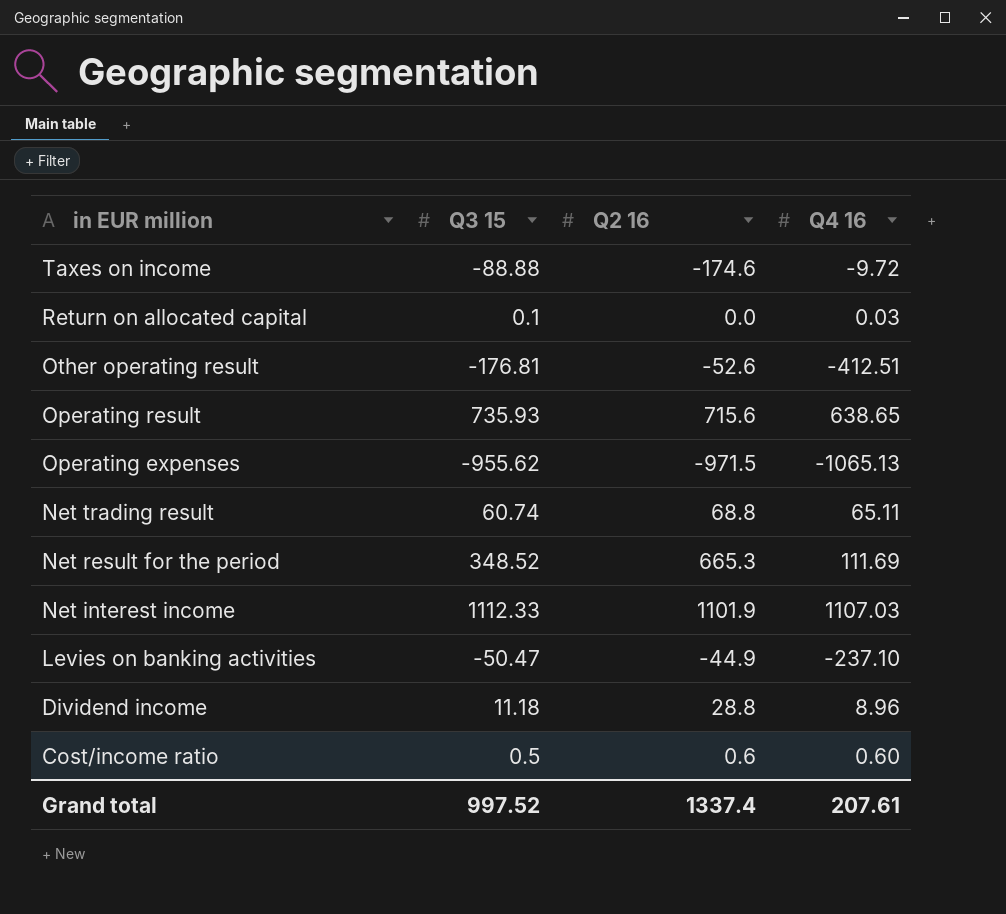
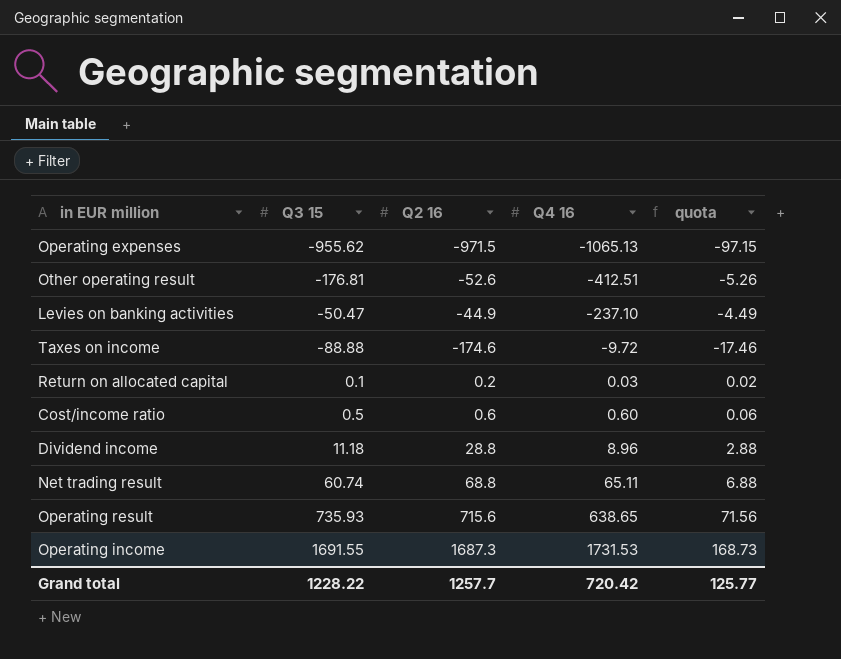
row order: in EUR million descending -> Q4 16 ascending
column quota | formula: none -> [Q2 16] * 0.1
row Net result for the period: 348.52 | 665.3 | 111.69 -> none
row Net interest income: 1112.33 | 1101.9 | 1107.03 -> none
Return on allocated capital | Q2 16: 0.0 -> 0.2
row Operating income: none -> 1691.55 | 1687.3 | 1731.53 | 168.73
Grand total | Q3 15: 997.52 -> 1228.22
Grand total | Q2 16: 1337.4 -> 1257.7
Grand total | Q4 16: 207.61 -> 720.42

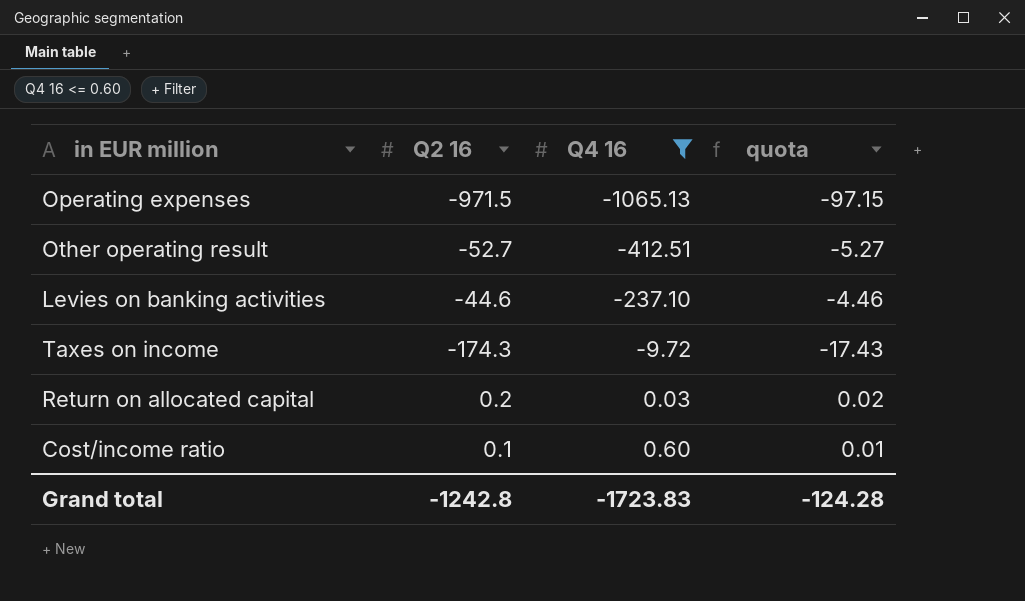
filter: none -> Q4 16 <= 0.60
column Q3 15 | position: 2 -> none
Other operating result | Q2 16: -52.6 -> -52.7
Other operating result | quota: -5.26 -> -5.27
Levies on banking activities | Q2 16: -44.9 -> -44.6
Levies on banking activities | quota: -4.49 -> -4.46
Taxes on income | Q2 16: -174.6 -> -174.3
Taxes on income | quota: -17.46 -> -17.43
Cost/income ratio | Q2 16: 0.6 -> 0.1
Cost/income ratio | quota: 0.06 -> 0.01
Grand total | Q2 16: 1257.7 -> -1242.8
Grand total | Q4 16: 720.42 -> -1723.83
Grand total | quota: 125.77 -> -124.28

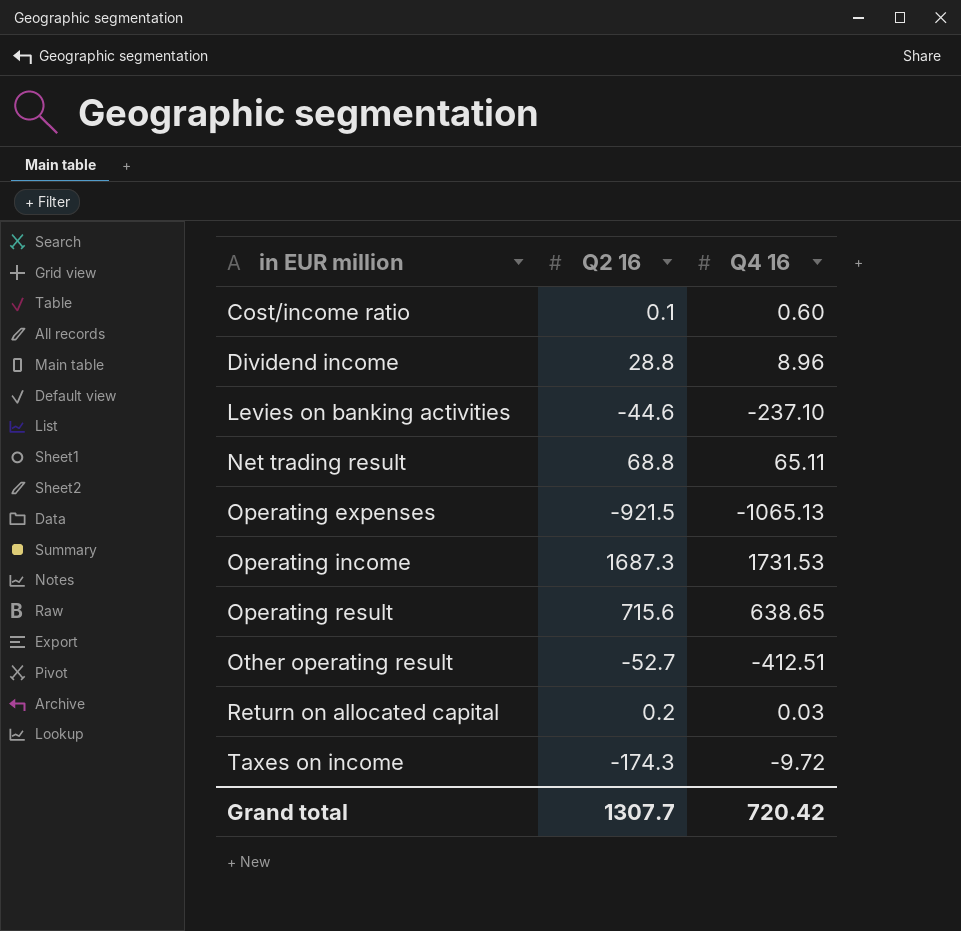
filter: Q4 16 <= 0.60 -> none
row order: Q4 16 ascending -> in EUR million ascending
column quota | formula: [Q2 16] * 0.1 -> none
Operating expenses | Q2 16: -971.5 -> -921.5
Grand total | Q2 16: -1242.8 -> 1307.7
Grand total | Q4 16: -1723.83 -> 720.42

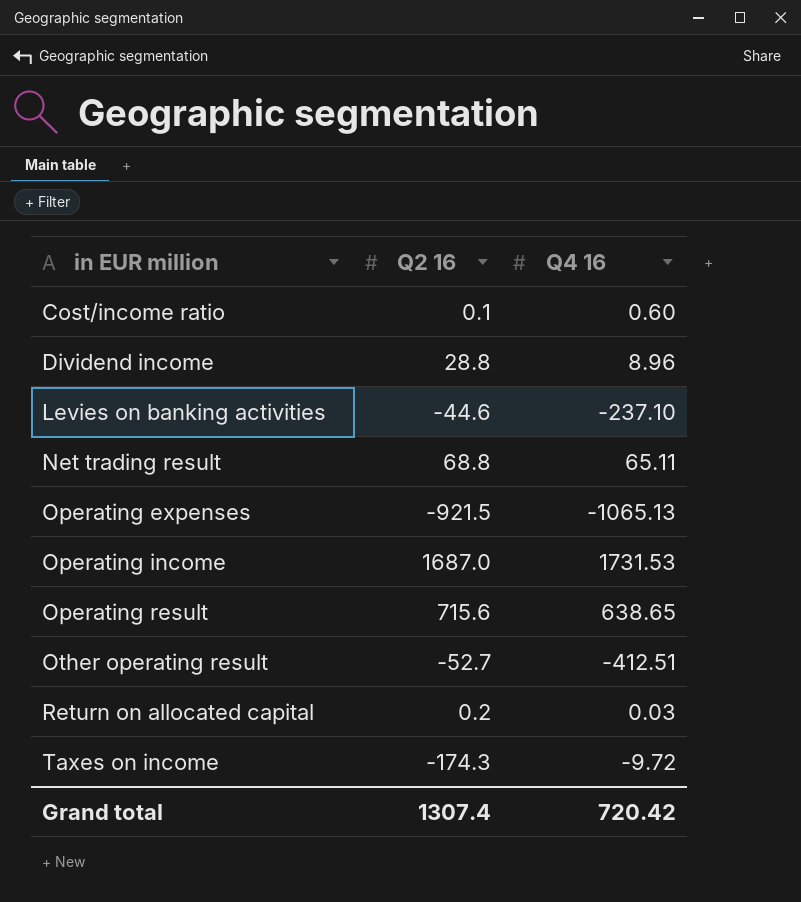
Operating income | Q2 16: 1687.3 -> 1687.0
Grand total | Q2 16: 1307.7 -> 1307.4

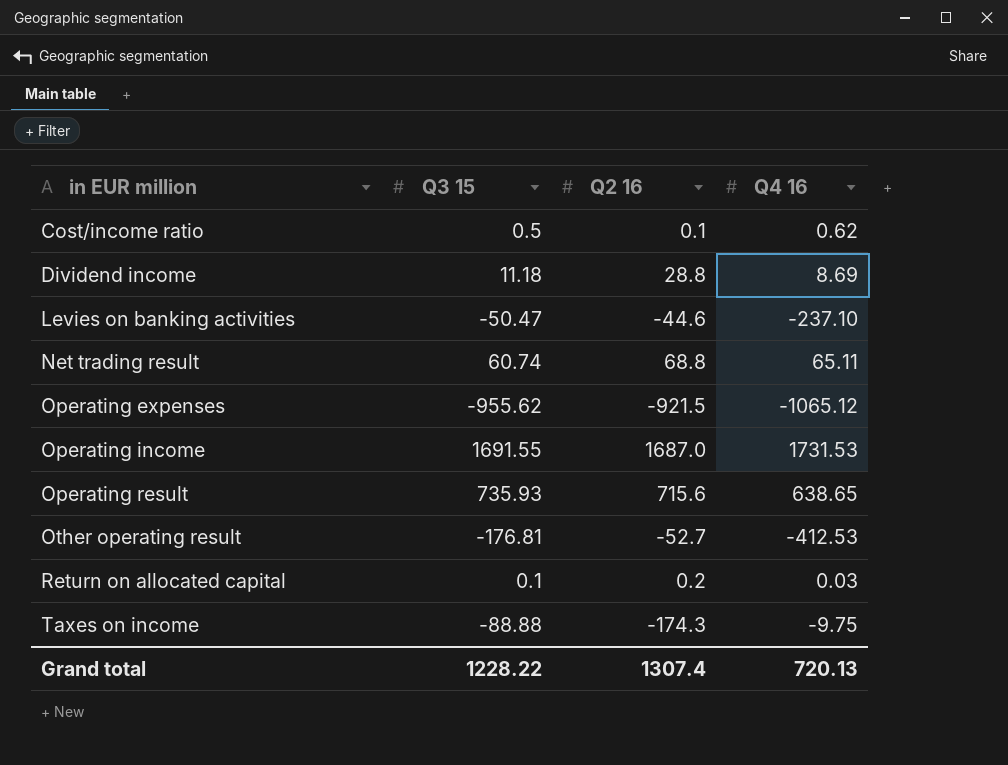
column Q3 15 | position: none -> 2
Cost/income ratio | Q4 16: 0.60 -> 0.62
Dividend income | Q4 16: 8.96 -> 8.69
Operating expenses | Q4 16: -1065.13 -> -1065.12
Other operating result | Q4 16: -412.51 -> -412.53
Taxes on income | Q4 16: -9.72 -> -9.75
Grand total | Q4 16: 720.42 -> 720.13

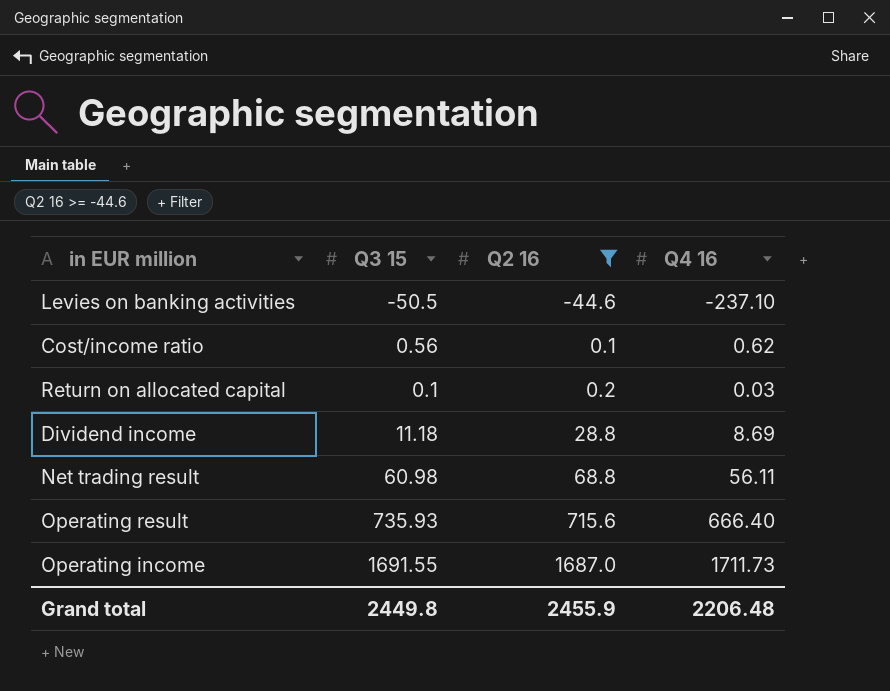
filter: none -> Q2 16 >= -44.6
row order: in EUR million ascending -> Q2 16 ascending
Levies on banking activities | Q3 15: -50.47 -> -50.5
Cost/income ratio | Q3 15: 0.5 -> 0.56
Net trading result | Q3 15: 60.74 -> 60.98
Net trading result | Q4 16: 65.11 -> 56.11
Operating result | Q4 16: 638.65 -> 666.40
Operating income | Q4 16: 1731.53 -> 1711.73
Grand total | Q3 15: 1228.22 -> 2449.8
Grand total | Q2 16: 1307.4 -> 2455.9
Grand total | Q4 16: 720.13 -> 2206.48

